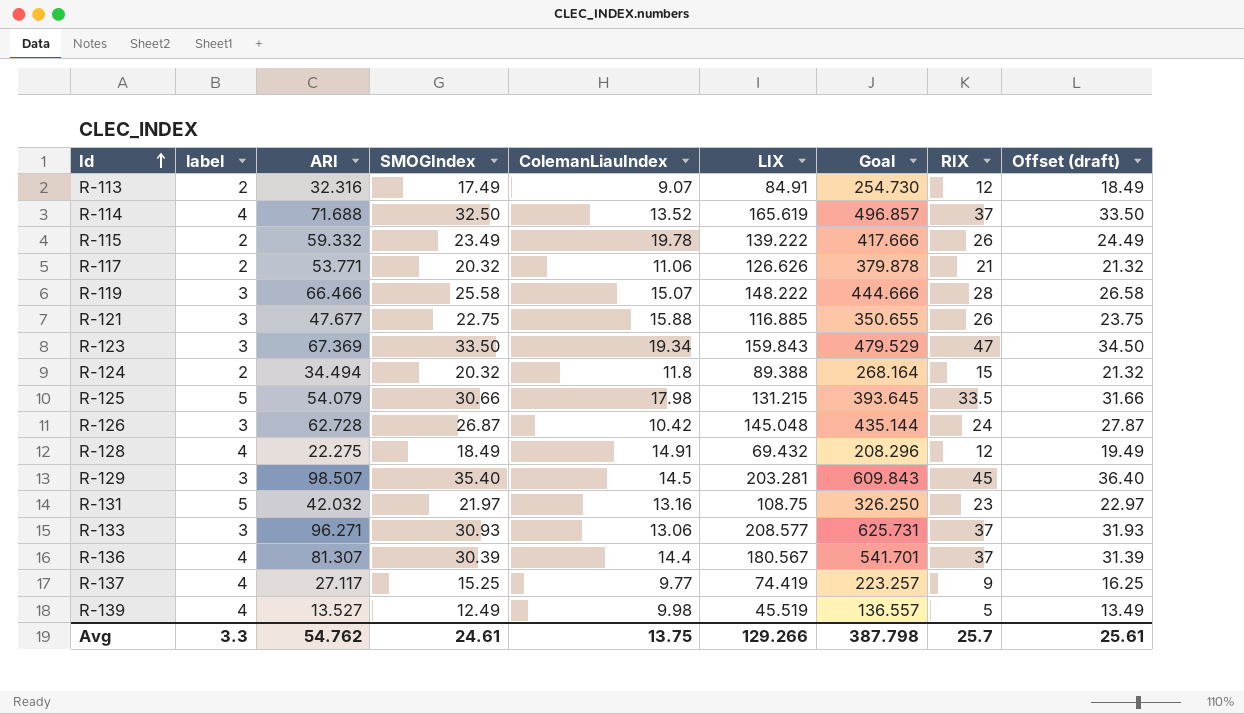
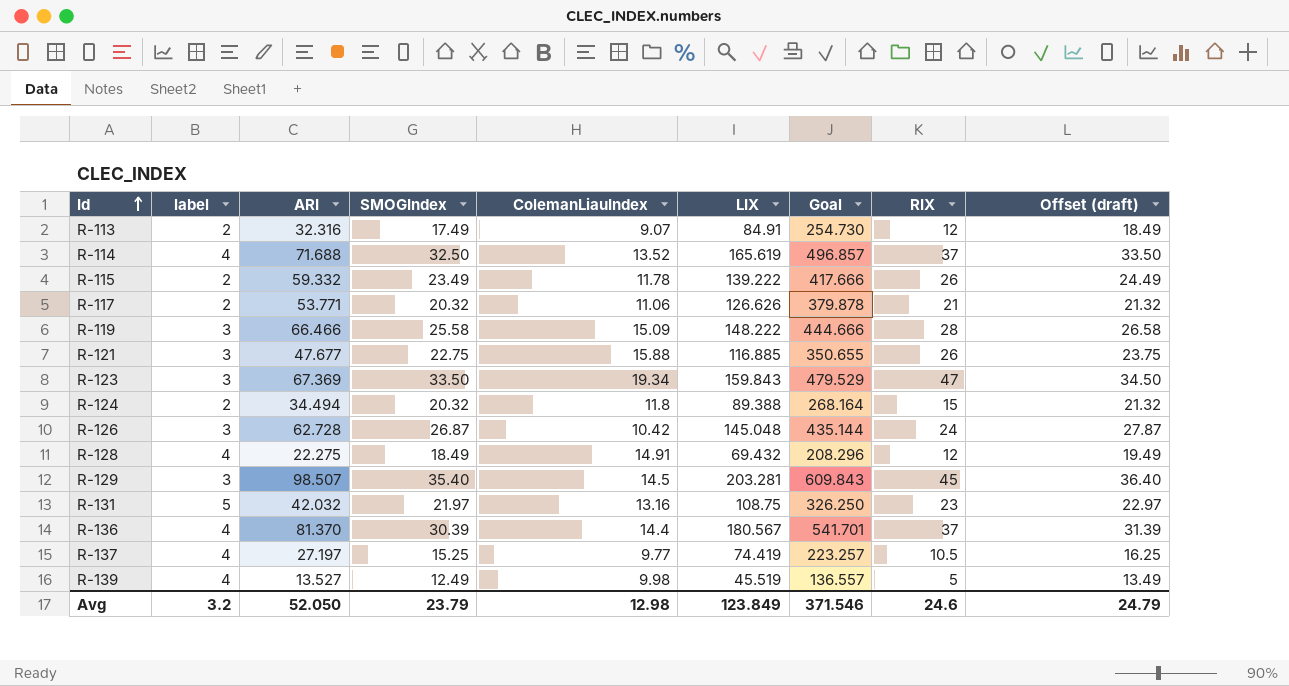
row R-125: 5 | 54.079 | 30.66 | 17.98 | 131.215 | 393.645 | 33.5 | 31.66 -> none
row R-133: 3 | 96.271 | 30.93 | 13.06 | 208.577 | 625.731 | 37 | 31.93 -> none
R-115 | ColemanLiauIndex: 19.78 -> 11.78
R-119 | ColemanLiauIndex: 15.07 -> 15.09
R-136 | ARI: 81.307 -> 81.370
R-137 | ARI: 27.117 -> 27.197
R-137 | RIX: 9 -> 10.5
Avg | label: 3.3 -> 3.2
Avg | ARI: 54.762 -> 52.050
Avg | SMOGIndex: 24.61 -> 23.79
Avg | ColemanLiauIndex: 13.75 -> 12.98
Avg | LIX: 129.266 -> 123.849
Avg | Goal: 387.798 -> 371.546
Avg | RIX: 25.7 -> 24.6
Avg | Offset (draft): 25.61 -> 24.79

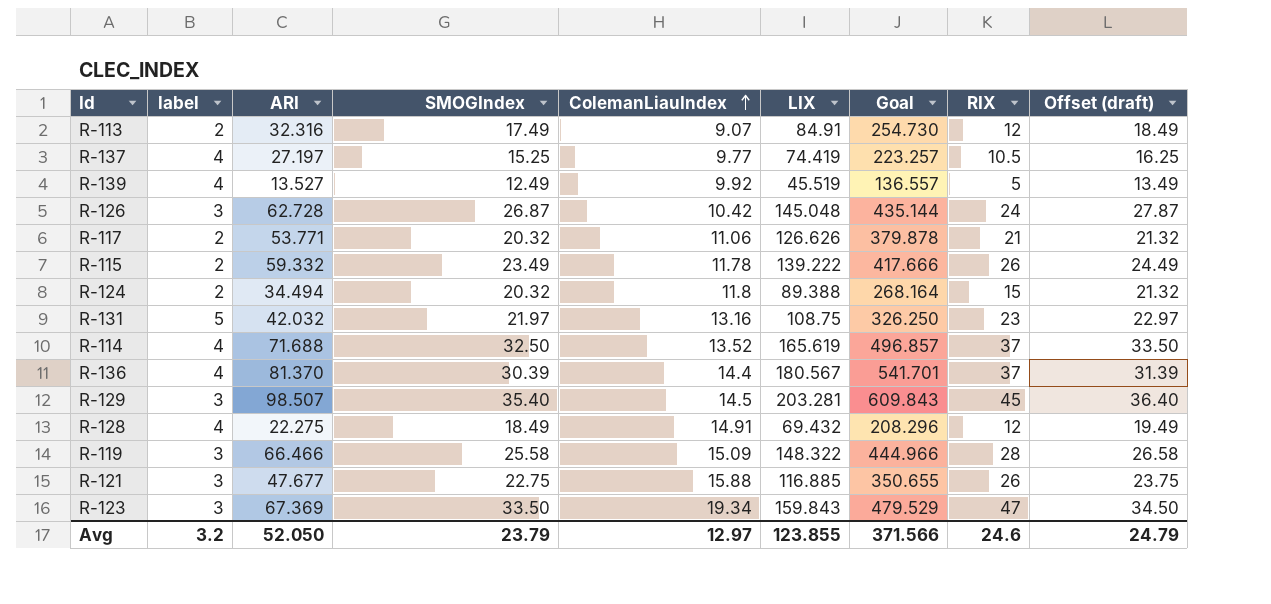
row order: Id ascending -> ColemanLiauIndex ascending
R-139 | ColemanLiauIndex: 9.98 -> 9.92
R-119 | LIX: 148.222 -> 148.322
R-119 | Goal: 444.666 -> 444.966
Avg | ColemanLiauIndex: 12.98 -> 12.97
Avg | LIX: 123.849 -> 123.855
Avg | Goal: 371.546 -> 371.566

